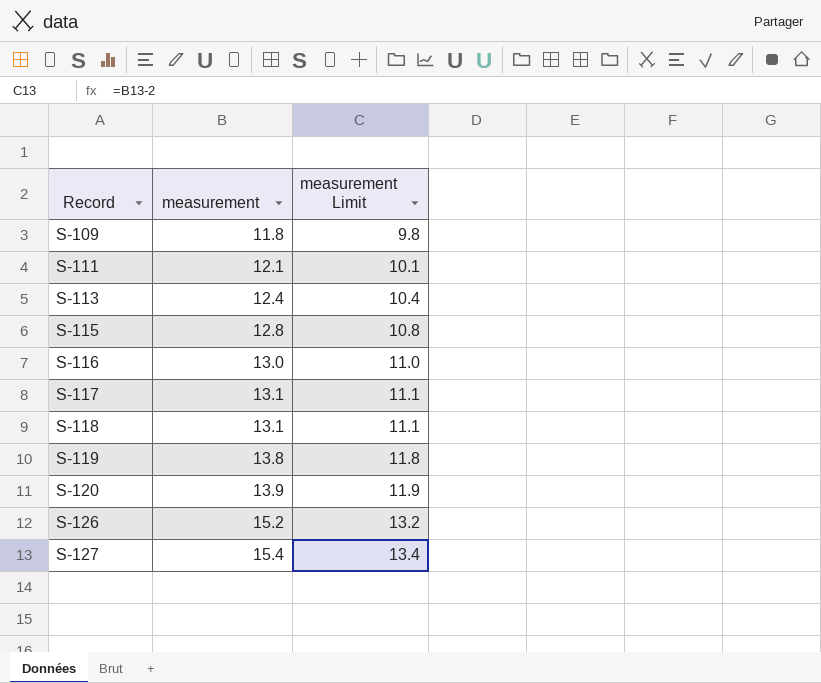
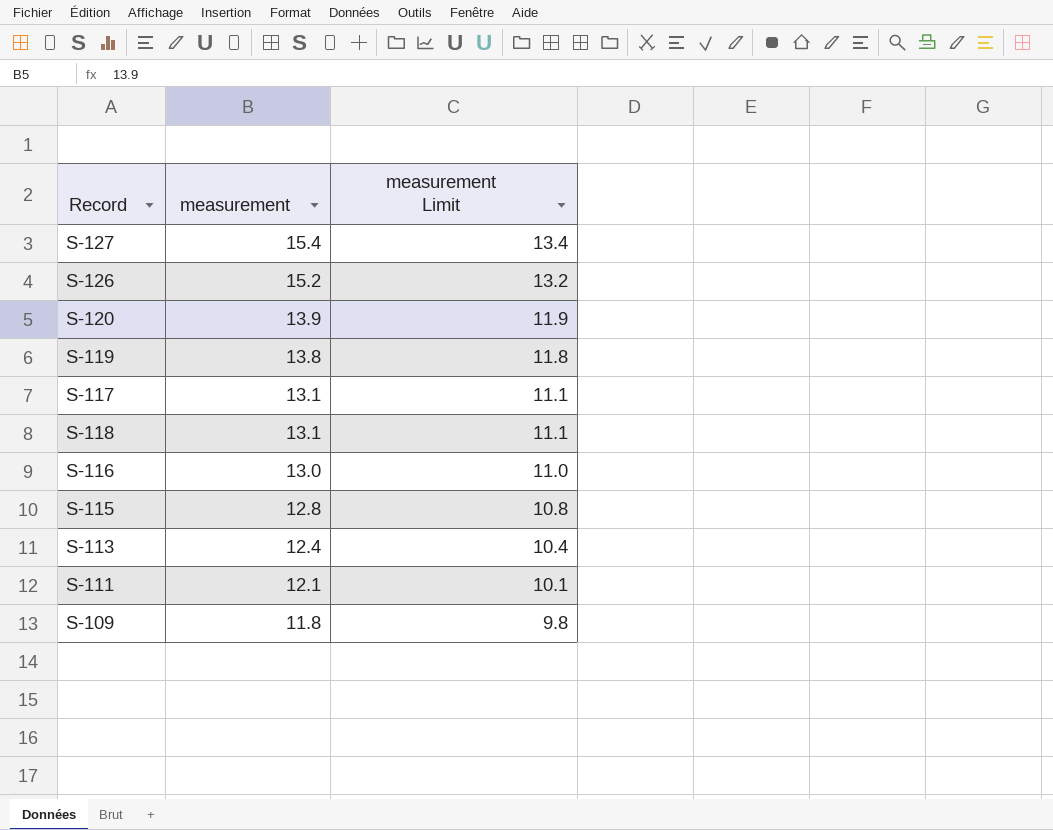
row order: Record ascending -> measurement descending

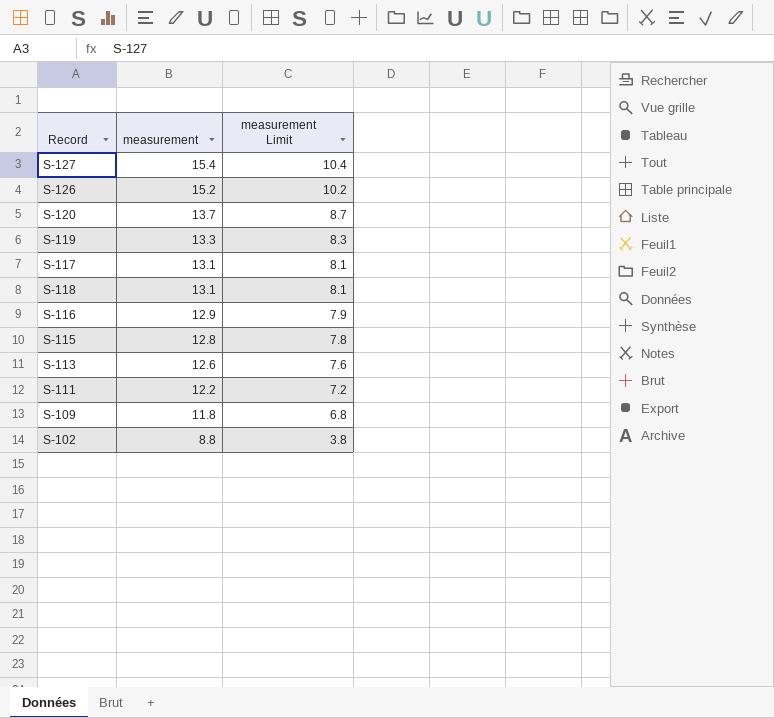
column measurement Limit | formula: [measurement] - 2 -> [measurement] - 5
S-120 | measurement: 13.9 -> 13.7
S-119 | measurement: 13.8 -> 13.3
S-116 | measurement: 13.0 -> 12.9
S-113 | measurement: 12.4 -> 12.6
S-111 | measurement: 12.1 -> 12.2
row S-102: none -> 8.8 | 3.8

